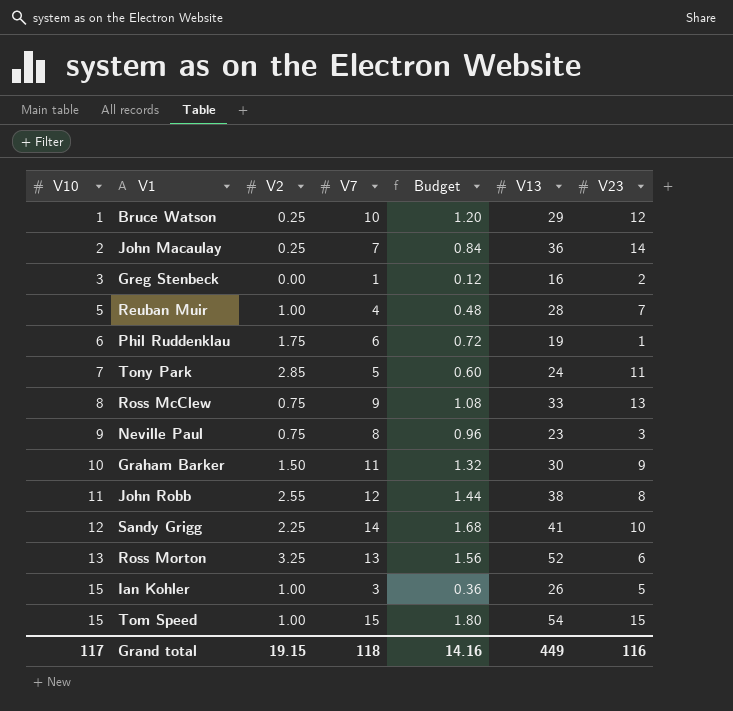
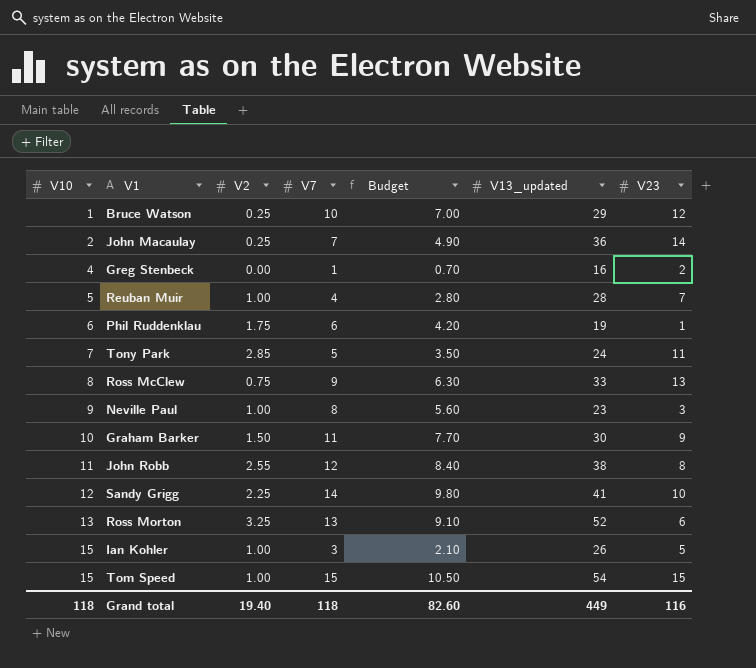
column Budget | formula: [V7] * 0.12 -> [V7] * 0.7
column name: V13 -> V13_updated
Greg Stenbeck | V10: 3 -> 4
Neville Paul | V2: 0.75 -> 1.00
Grand total | V10: 117 -> 118
Grand total | V2: 19.15 -> 19.40
Grand total | Budget: 14.16 -> 82.60

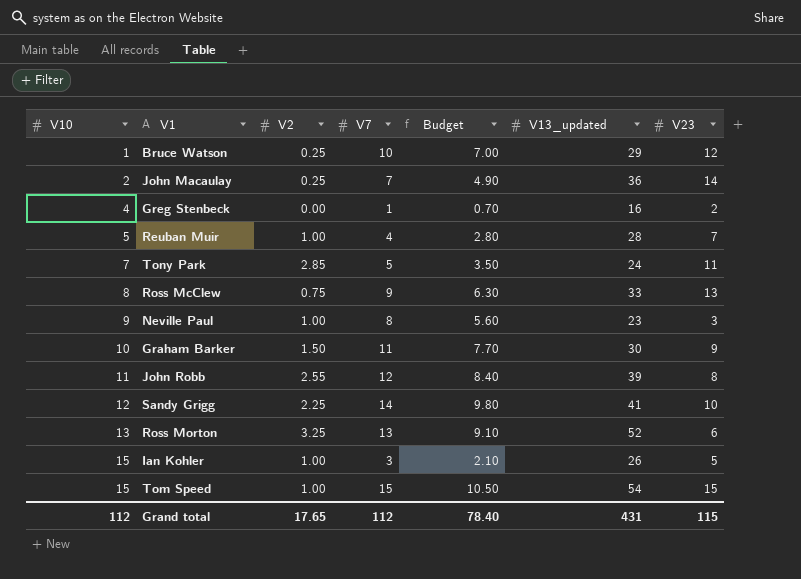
row Phil Ruddenklau: 6 | 1.75 | 6 | 4.20 | 19 | 1 -> none
John Robb | V13_updated: 38 -> 39
Grand total | V10: 118 -> 112
Grand total | V2: 19.40 -> 17.65
Grand total | V7: 118 -> 112
Grand total | Budget: 82.60 -> 78.40
Grand total | V13_updated: 449 -> 431
Grand total | V23: 116 -> 115

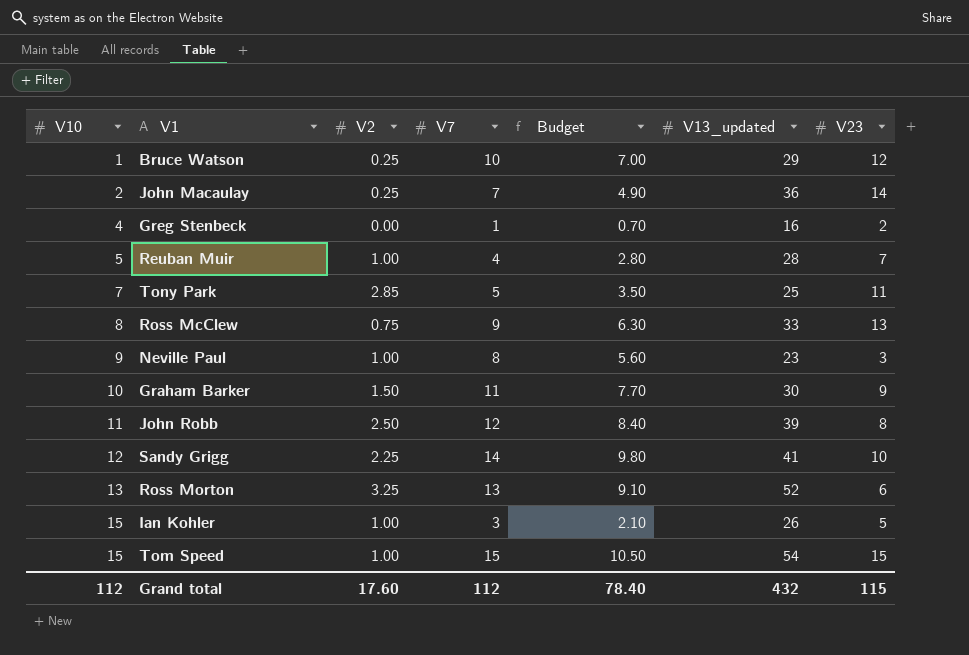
Tony Park | V13_updated: 24 -> 25
John Robb | V2: 2.55 -> 2.50
Grand total | V2: 17.65 -> 17.60
Grand total | V13_updated: 431 -> 432

